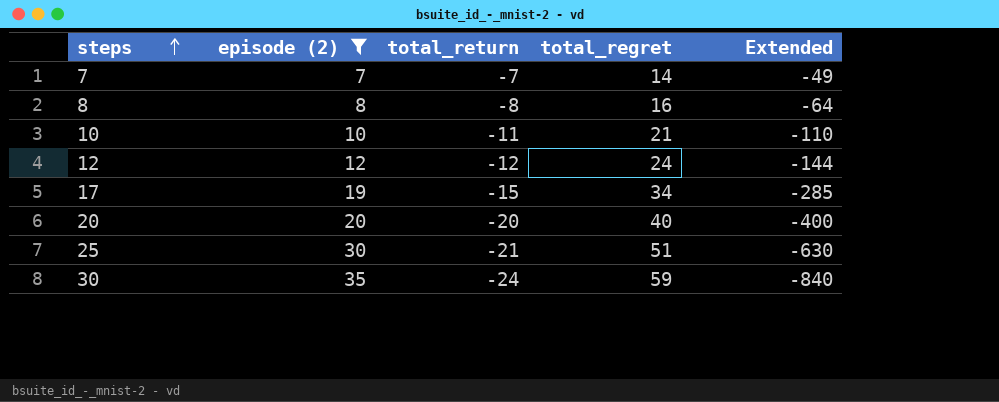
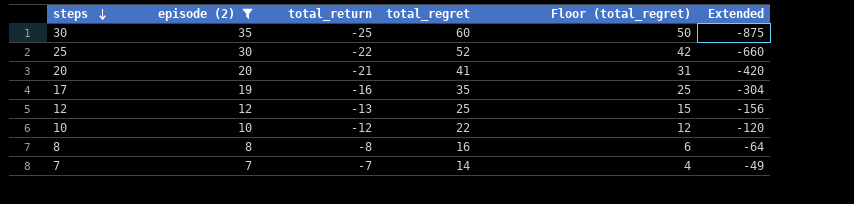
row order: steps ascending -> steps descending
column Floor (total_regret) | formula: none -> [total_regret] - 10
30 | total_return: -24 -> -25
30 | total_regret: 59 -> 60
30 | Extended: -840 -> -875
25 | total_return: -21 -> -22
25 | total_regret: 51 -> 52
25 | Extended: -630 -> -660
20 | total_return: -20 -> -21
20 | total_regret: 40 -> 41
20 | Extended: -400 -> -420
17 | total_return: -15 -> -16
17 | total_regret: 34 -> 35
17 | Extended: -285 -> -304
12 | total_return: -12 -> -13
12 | total_regret: 24 -> 25
12 | Extended: -144 -> -156
10 | total_return: -11 -> -12
10 | total_regret: 21 -> 22
10 | Extended: -110 -> -120

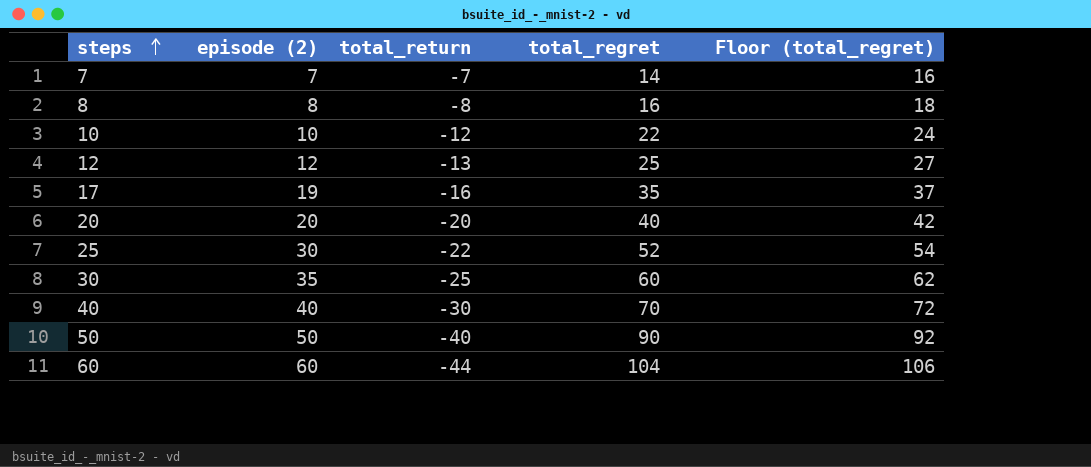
filter: episode (2) <= 35 -> none
row order: steps descending -> steps ascending
column Extended | formula: [episode (2)] * [total_return] -> none
column Floor (total_regret) | formula: [total_regret] - 10 -> [total_regret] + 2
20 | total_return: -21 -> -20
20 | total_regret: 41 -> 40

